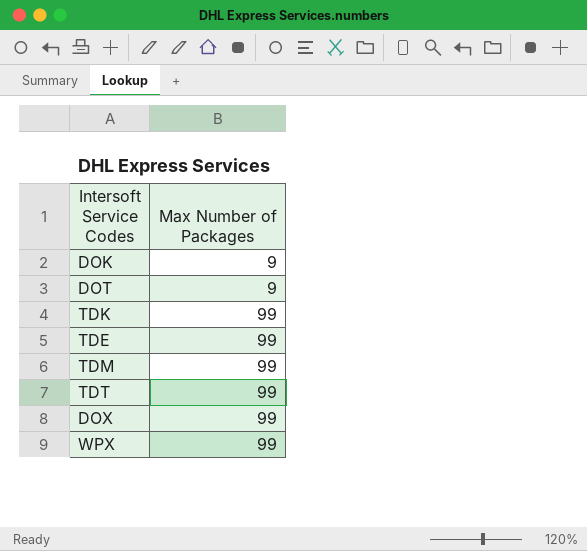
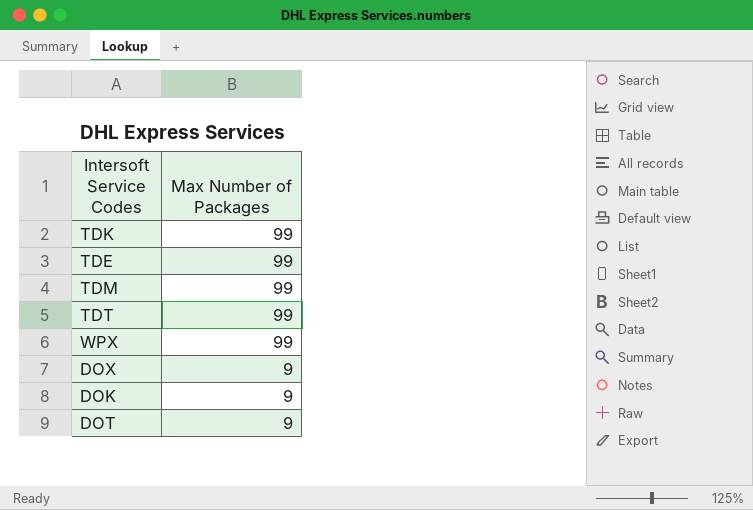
row order: Max Number of Packages ascending -> Max Number of Packages descending
DOX | Max Number of Packages: 99 -> 9

